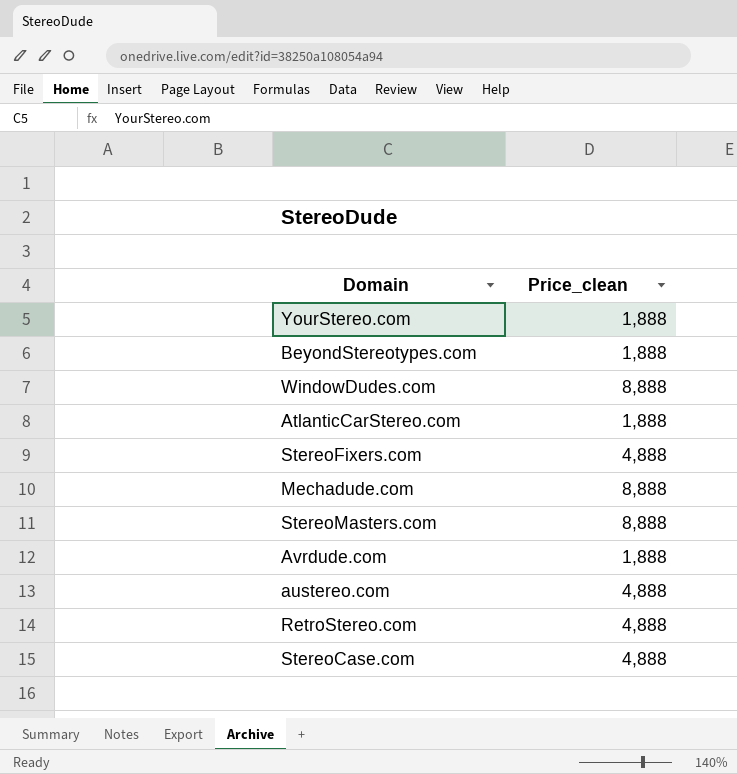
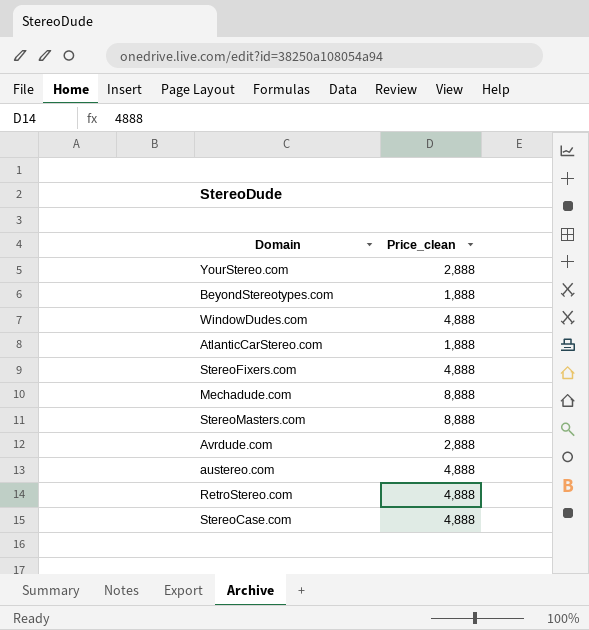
YourStereo.com | Price_clean: 1,888 -> 2,888
WindowDudes.com | Price_clean: 8,888 -> 4,888
Avrdude.com | Price_clean: 1,888 -> 2,888

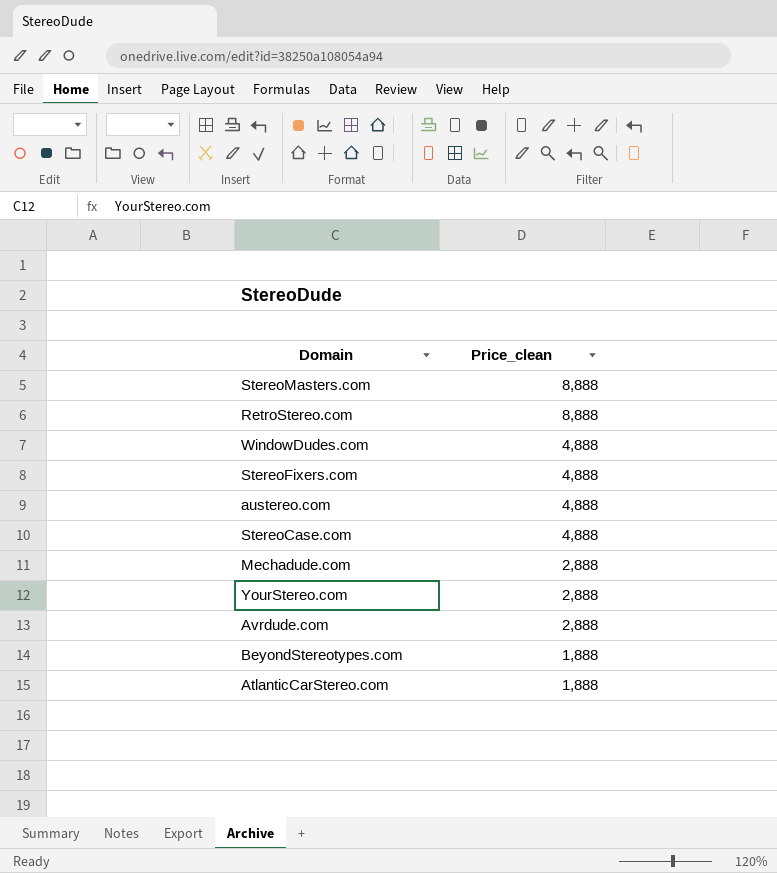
row order: none -> Price_clean descending
RetroStereo.com | Price_clean: 4,888 -> 8,888
Mechadude.com | Price_clean: 8,888 -> 2,888

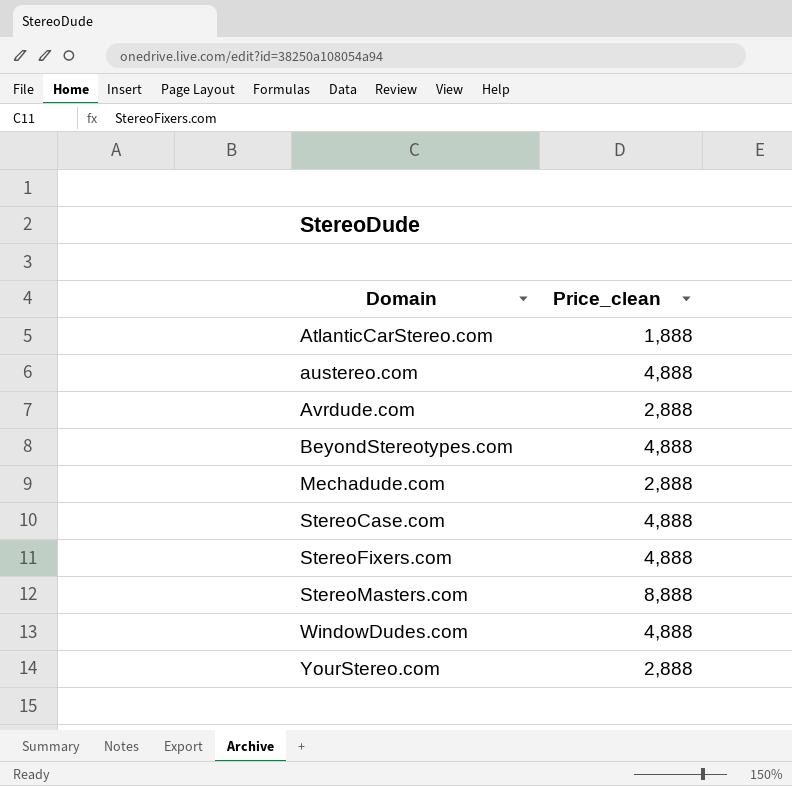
row order: Price_clean descending -> Domain ascending
row RetroStereo.com: 8,888 -> none
BeyondStereotypes.com | Price_clean: 1,888 -> 4,888

